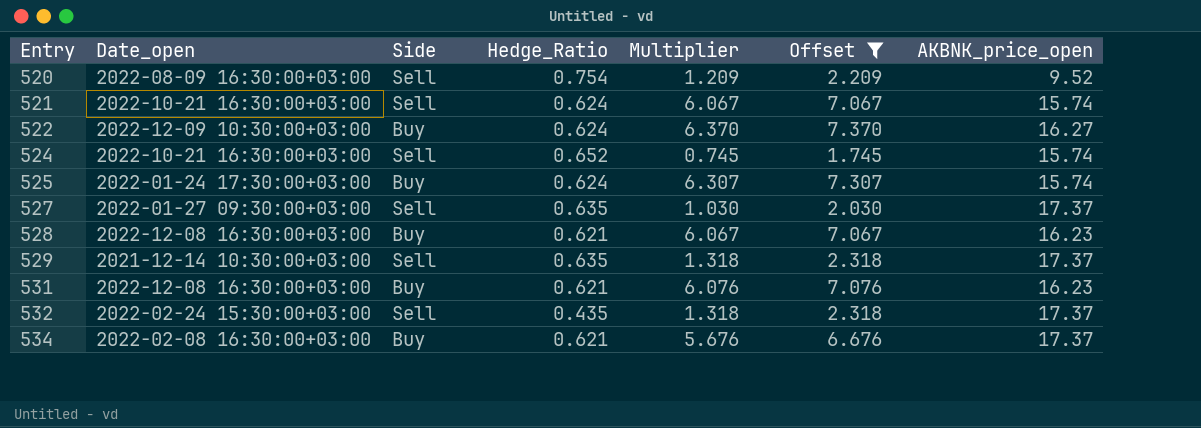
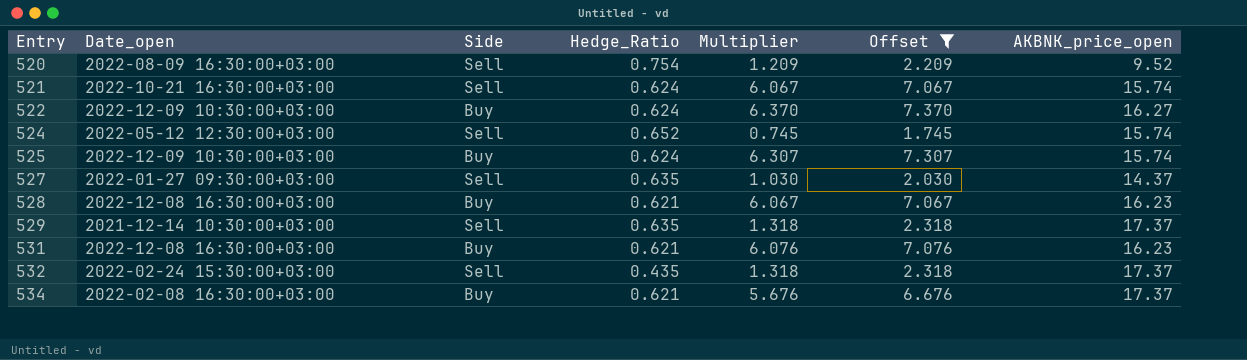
524 | Date_open: 2022-10-21 16:30:00+03:00 -> 2022-05-12 12:30:00+03:00
525 | Date_open: 2022-01-24 17:30:00+03:00 -> 2022-12-09 10:30:00+03:00
527 | AKBNK_price_open: 17.37 -> 14.37

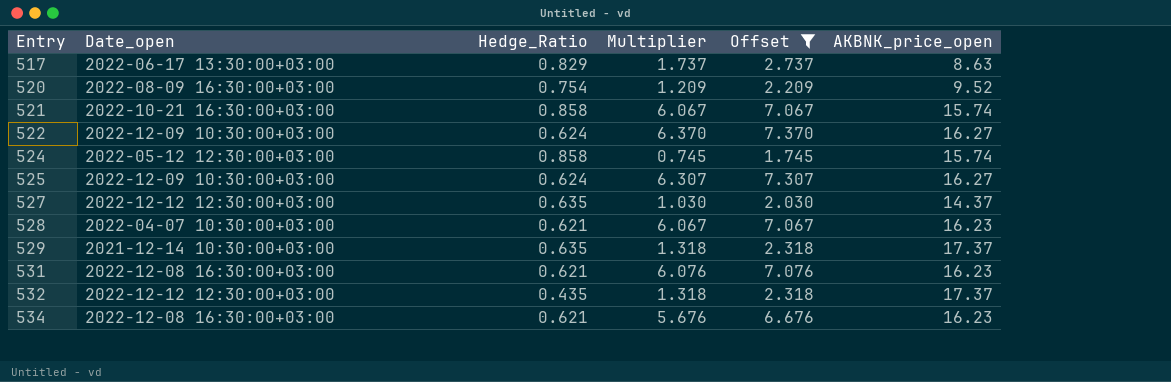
column Side | position: 3 -> none
row 517: none -> 2022-06-17 13:30:00+03:00 | 0.829 | 1.737 | 2.737 | 8.63
521 | Hedge_Ratio: 0.624 -> 0.858
524 | Hedge_Ratio: 0.652 -> 0.858
525 | AKBNK_price_open: 15.74 -> 16.27
527 | Date_open: 2022-01-27 09:30:00+03:00 -> 2022-12-12 12:30:00+03:00
528 | Date_open: 2022-12-08 16:30:00+03:00 -> 2022-04-07 10:30:00+03:00
532 | Date_open: 2022-02-24 15:30:00+03:00 -> 2022-12-12 12:30:00+03:00
534 | Date_open: 2022-02-08 16:30:00+03:00 -> 2022-12-08 16:30:00+03:00
534 | AKBNK_price_open: 17.37 -> 16.23

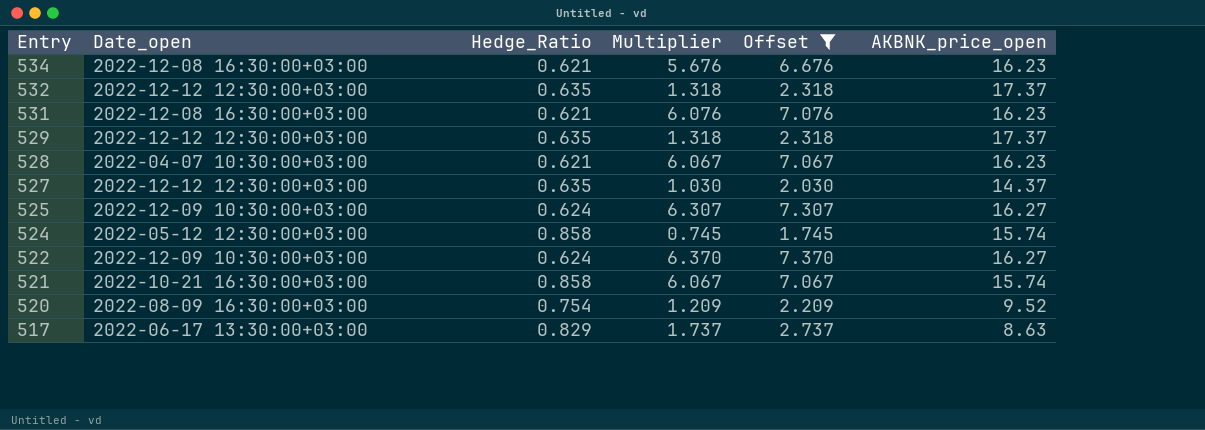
row order: Entry ascending -> Entry descending
532 | Hedge_Ratio: 0.435 -> 0.635
529 | Date_open: 2021-12-14 10:30:00+03:00 -> 2022-12-12 12:30:00+03:00

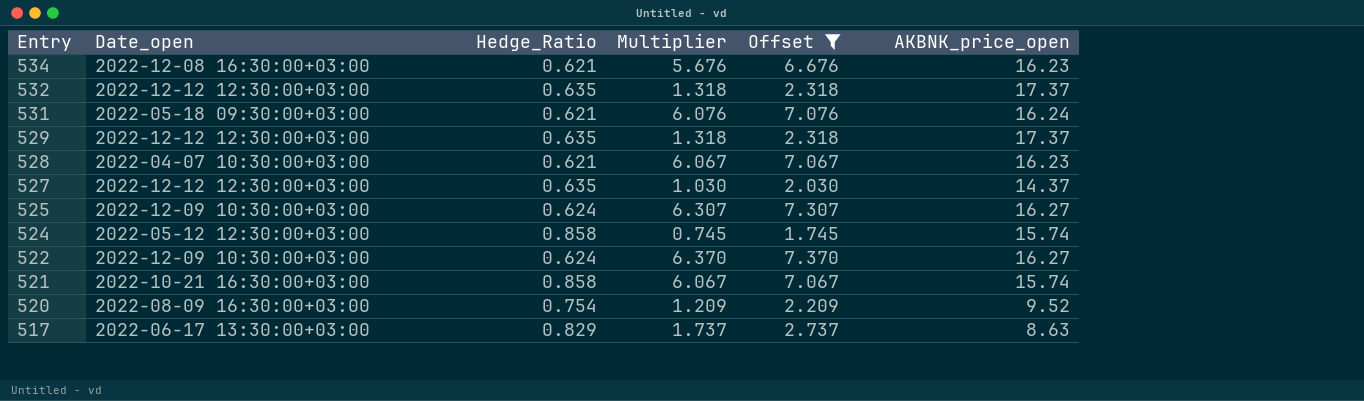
531 | Date_open: 2022-12-08 16:30:00+03:00 -> 2022-05-18 09:30:00+03:00
531 | AKBNK_price_open: 16.23 -> 16.24

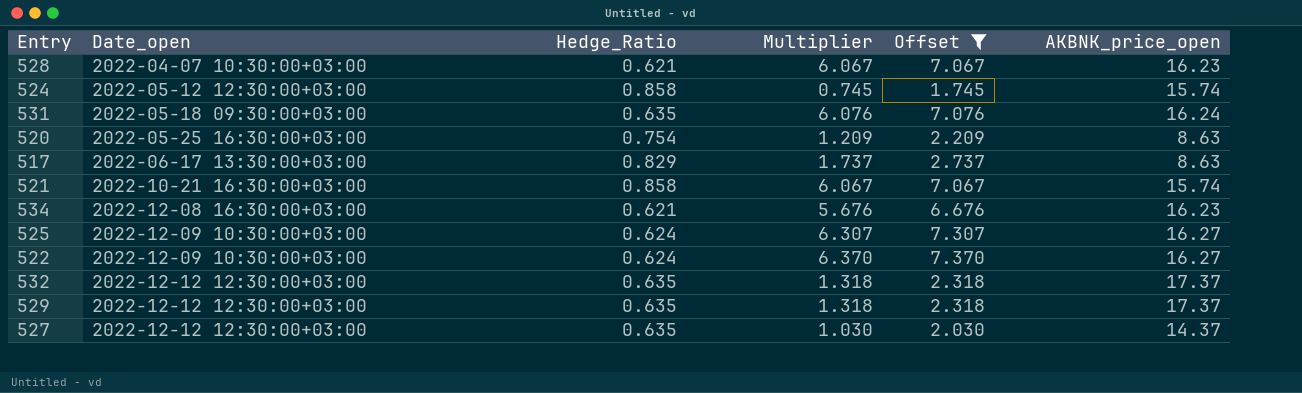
row order: Entry descending -> Date_open ascending
531 | Hedge_Ratio: 0.621 -> 0.635
520 | Date_open: 2022-08-09 16:30:00+03:00 -> 2022-05-25 16:30:00+03:00
520 | AKBNK_price_open: 9.52 -> 8.63

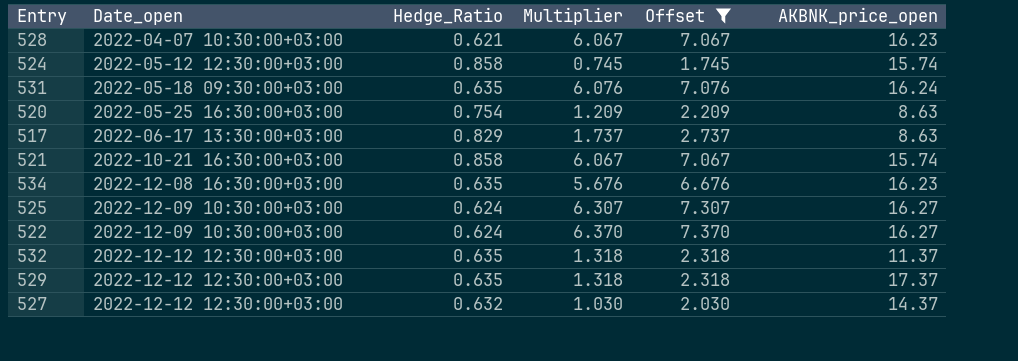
534 | Hedge_Ratio: 0.621 -> 0.635
532 | AKBNK_price_open: 17.37 -> 11.37
527 | Hedge_Ratio: 0.635 -> 0.632

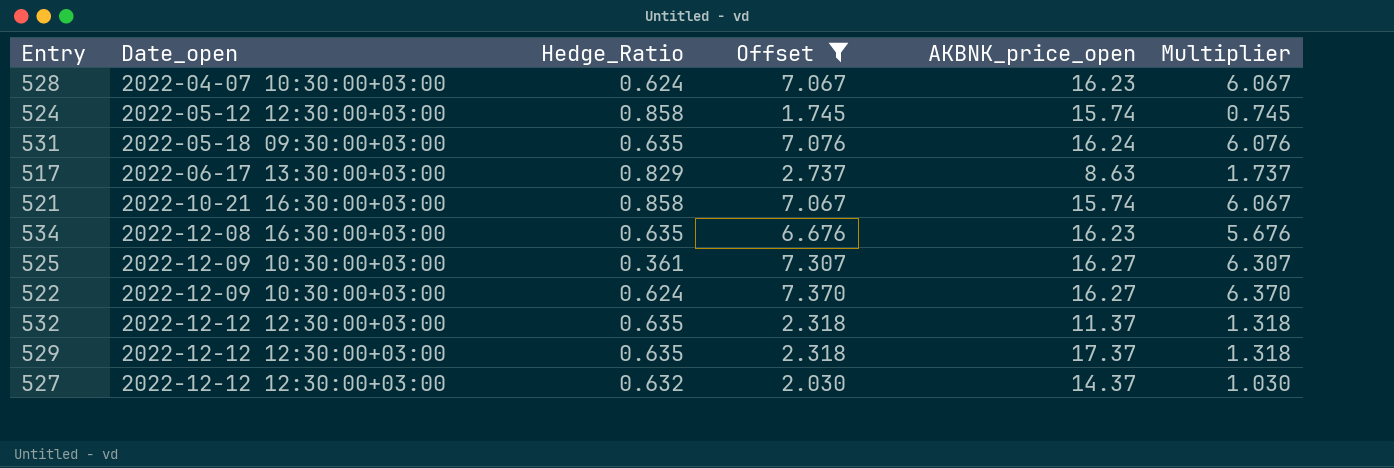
column Multiplier | position: 4 -> 6
row 520: 2022-05-25 16:30:00+03:00 | 0.754 | 1.209 | 2.209 | 8.63 -> none
528 | Hedge_Ratio: 0.621 -> 0.624
525 | Hedge_Ratio: 0.624 -> 0.361

